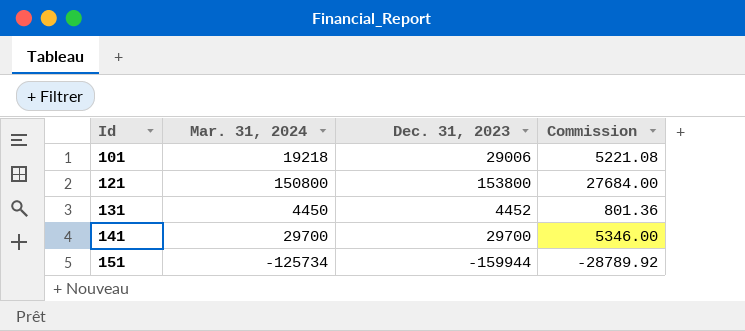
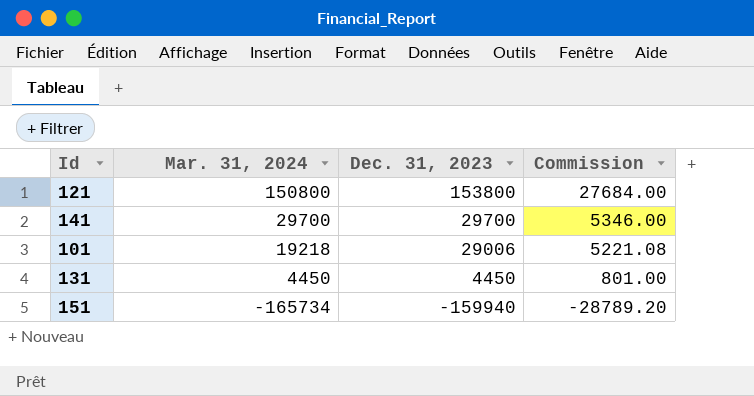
row order: Id ascending -> Mar. 31, 2024 descending
131 | Dec. 31, 2023: 4452 -> 4450
131 | Commission: 801.36 -> 801.00
151 | Mar. 31, 2024: -125734 -> -165734
151 | Dec. 31, 2023: -159944 -> -159940
151 | Commission: -28789.92 -> -28789.20

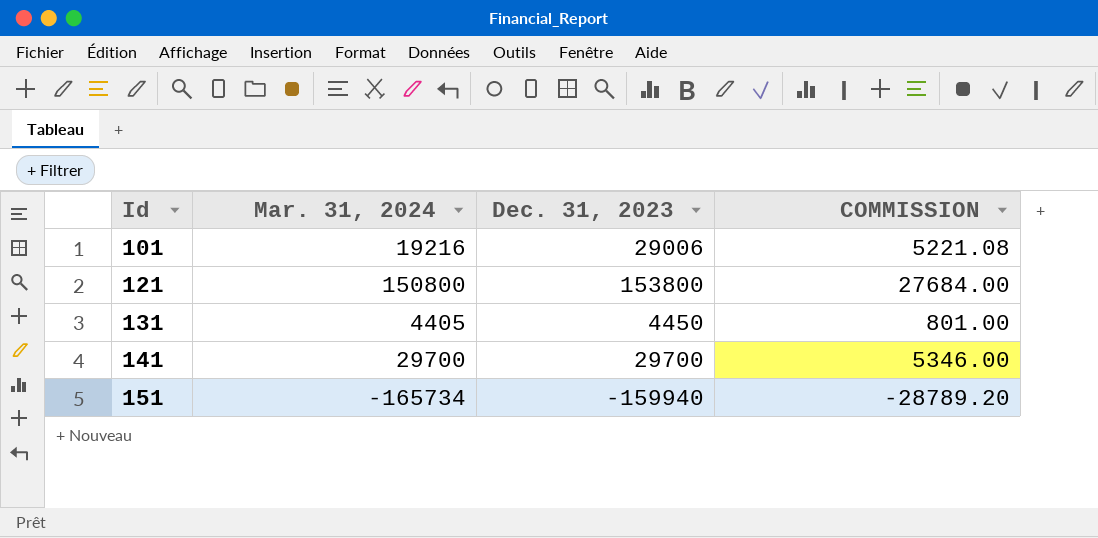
row order: Mar. 31, 2024 descending -> Id ascending
column name: Commission -> COMMISSION
101 | Mar. 31, 2024: 19218 -> 19216
131 | Mar. 31, 2024: 4450 -> 4405

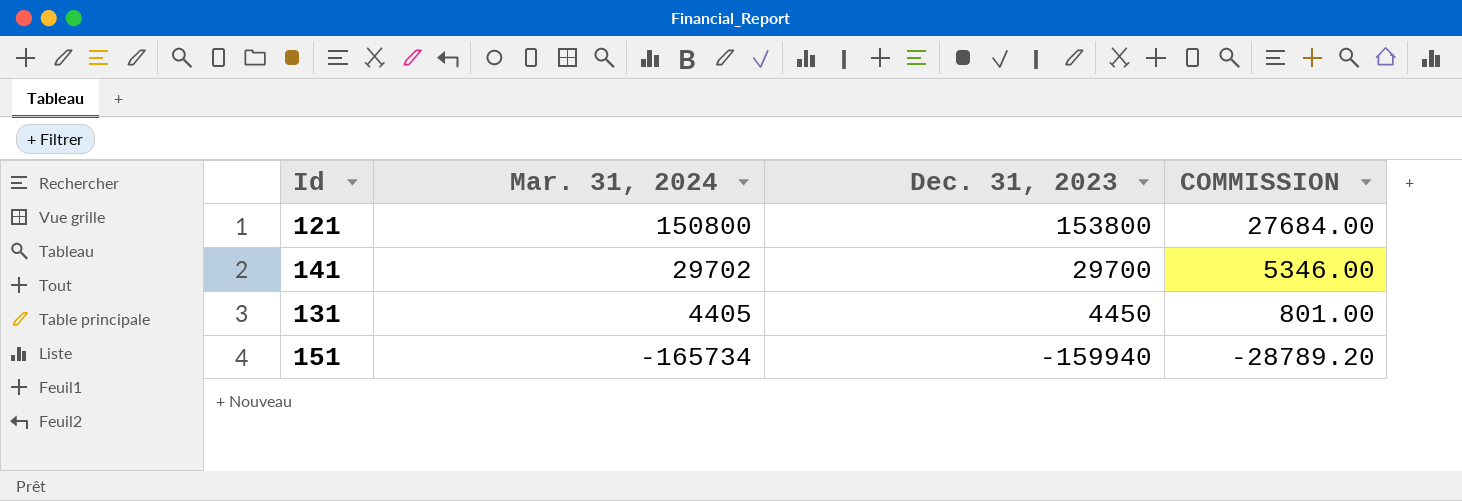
row order: Id ascending -> Mar. 31, 2024 descending
row 101: 19216 | 29006 | 5221.08 -> none
141 | Mar. 31, 2024: 29700 -> 29702

